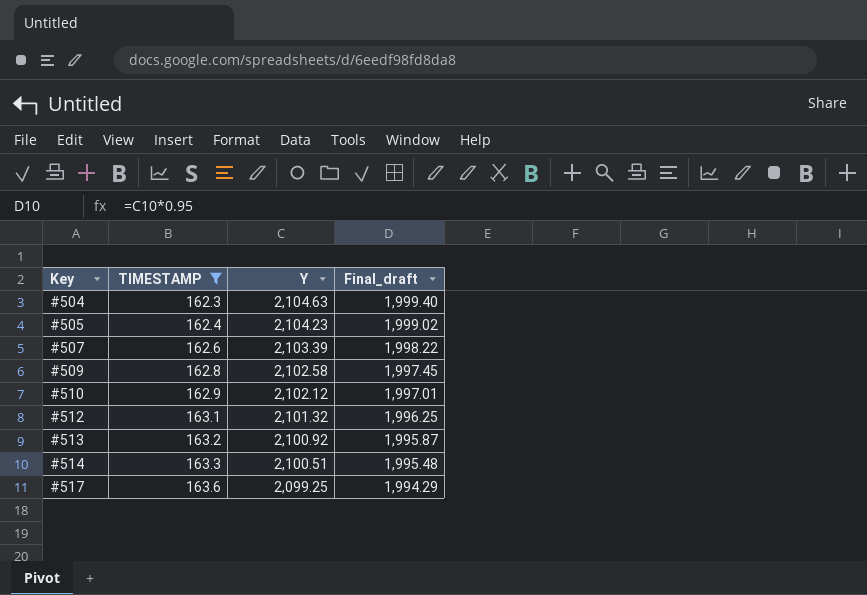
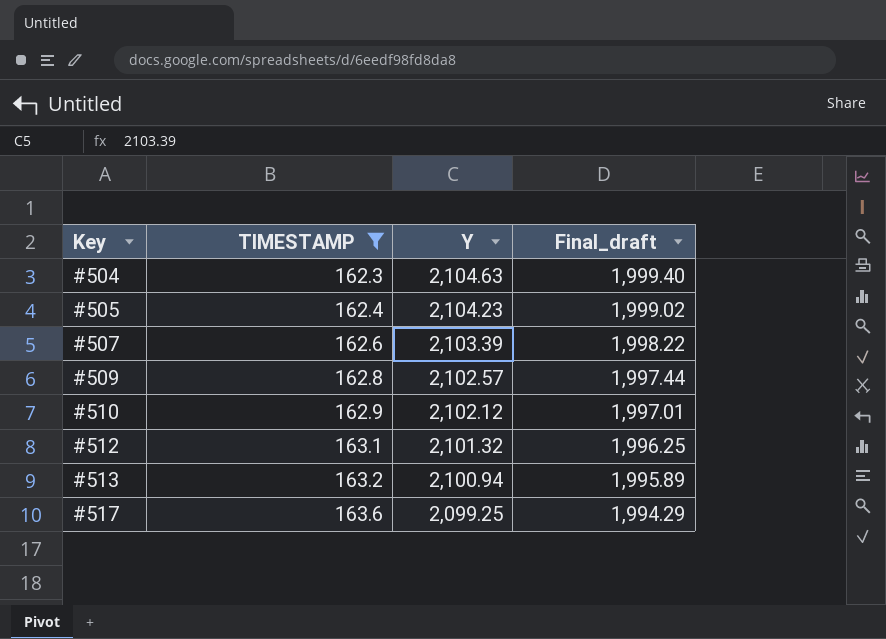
row #514: 163.3 | 2,100.51 | 1,995.48 -> none
#509 | Y: 2,102.58 -> 2,102.57
#509 | Final_draft: 1,997.45 -> 1,997.44
#513 | Y: 2,100.92 -> 2,100.94
#513 | Final_draft: 1,995.87 -> 1,995.89

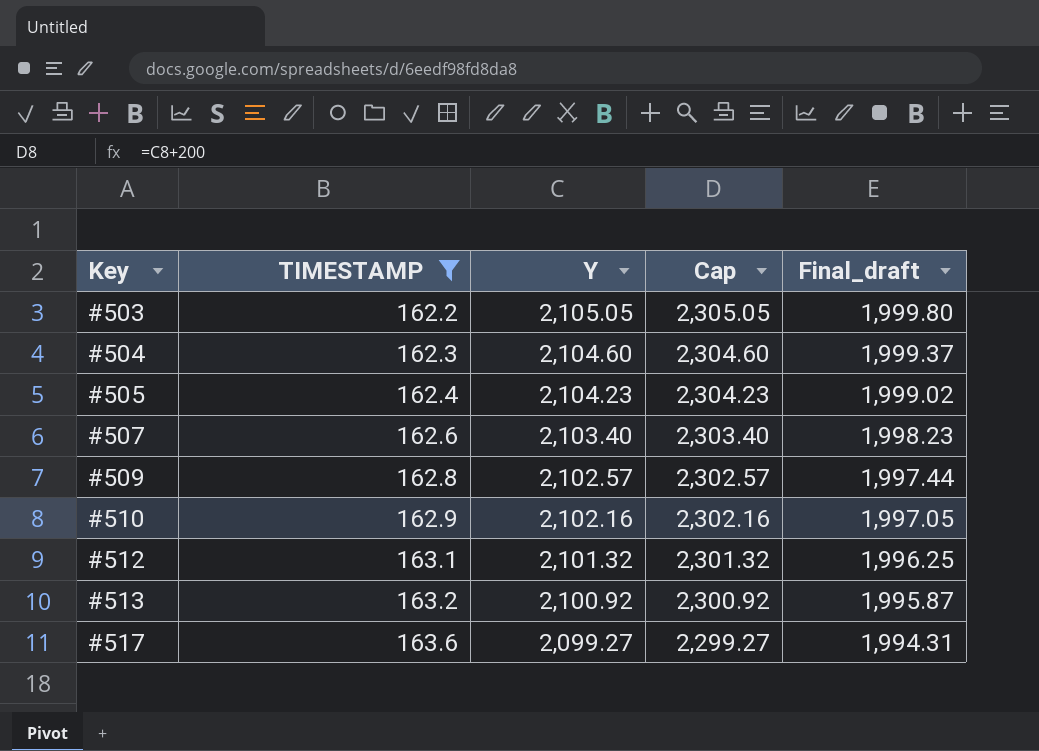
column Cap | formula: none -> [Y] + 200
row #503: none -> 162.2 | 2,105.05 | 2,305.05 | 1,999.80
#504 | Y: 2,104.63 -> 2,104.60
#504 | Final_draft: 1,999.40 -> 1,999.37
#507 | Y: 2,103.39 -> 2,103.40
#507 | Final_draft: 1,998.22 -> 1,998.23
#510 | Y: 2,102.12 -> 2,102.16
#510 | Final_draft: 1,997.01 -> 1,997.05
#513 | Y: 2,100.94 -> 2,100.92
#513 | Final_draft: 1,995.89 -> 1,995.87
#517 | Y: 2,099.25 -> 2,099.27
#517 | Final_draft: 1,994.29 -> 1,994.31

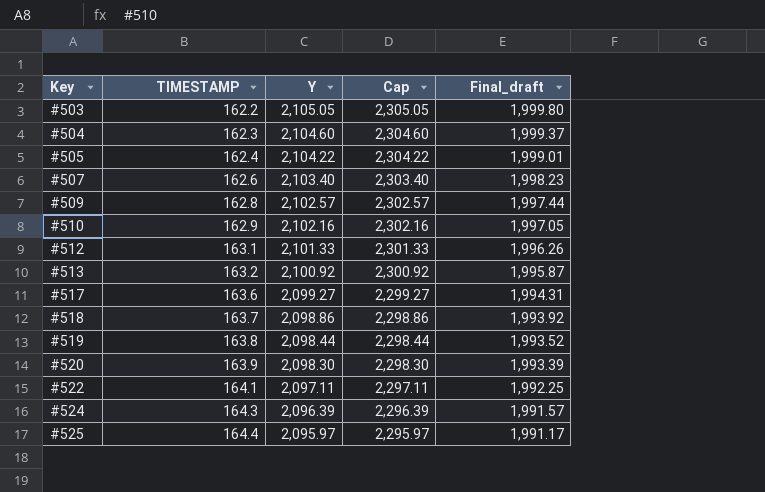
filter: TIMESTAMP <= 163.6 -> none
#505 | Y: 2,104.23 -> 2,104.22
#505 | Cap: 2,304.23 -> 2,304.22
#505 | Final_draft: 1,999.02 -> 1,999.01
#512 | Y: 2,101.32 -> 2,101.33
#512 | Cap: 2,301.32 -> 2,301.33
#512 | Final_draft: 1,996.25 -> 1,996.26

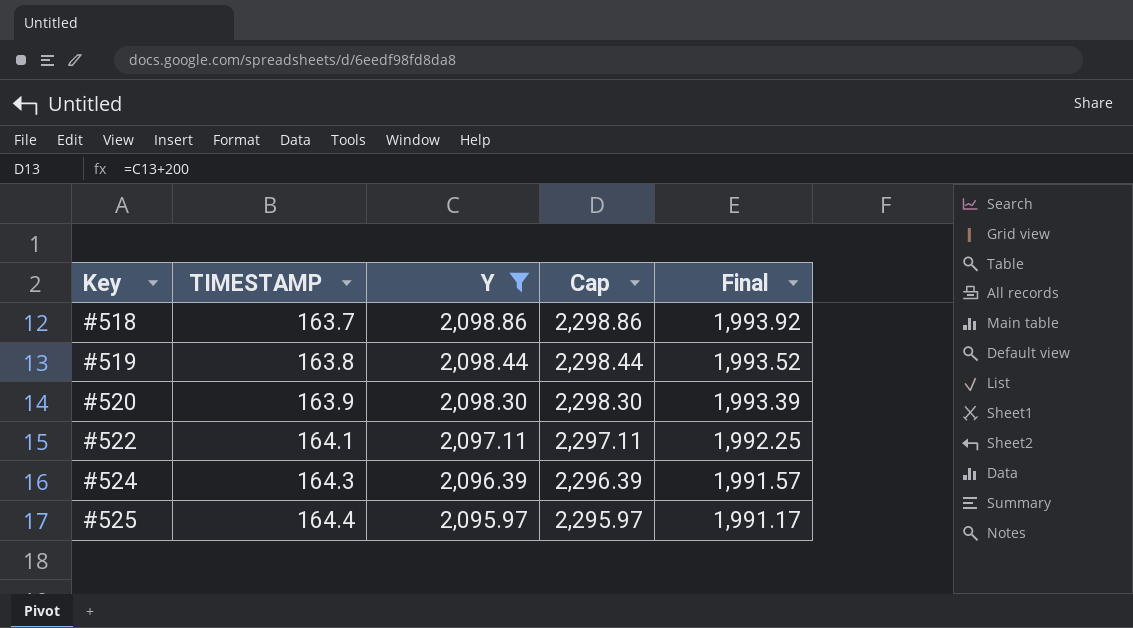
filter: none -> Y <= 2,098.86
column name: Final_draft -> Final

